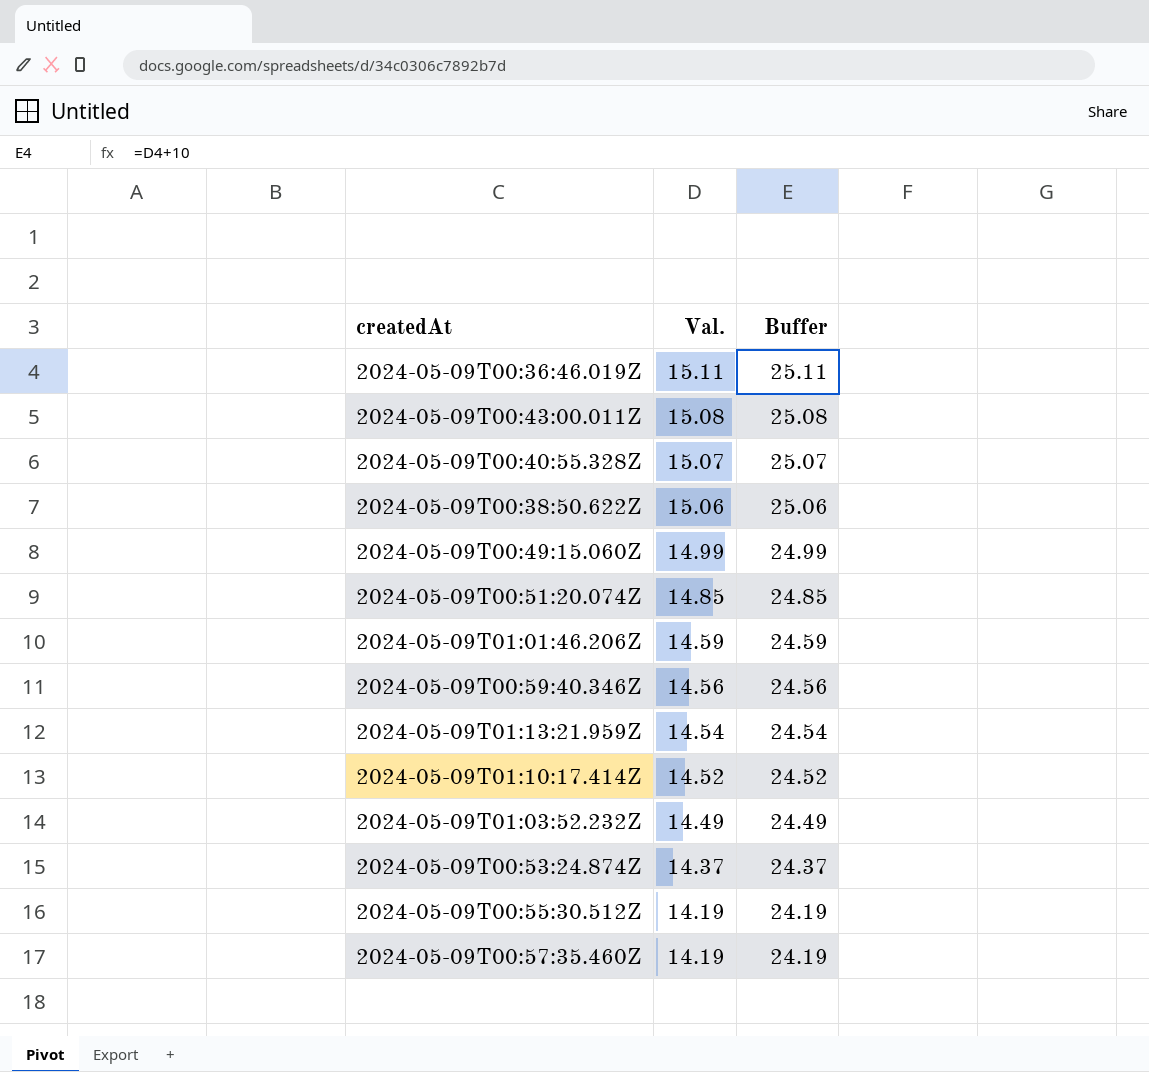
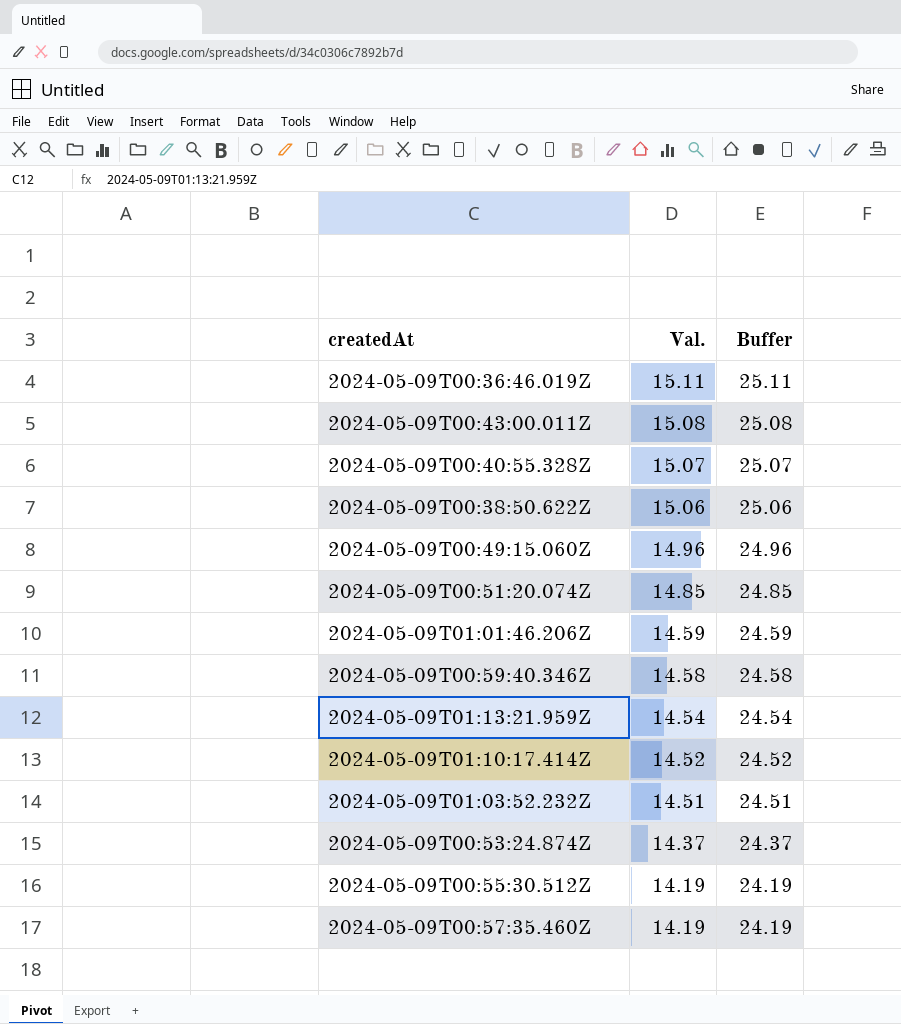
2024-05-09T00:49:15.060Z | Val.: 14.99 -> 14.96
2024-05-09T00:49:15.060Z | Buffer: 24.99 -> 24.96
2024-05-09T00:59:40.346Z | Val.: 14.56 -> 14.58
2024-05-09T00:59:40.346Z | Buffer: 24.56 -> 24.58
2024-05-09T01:03:52.232Z | Val.: 14.49 -> 14.51
2024-05-09T01:03:52.232Z | Buffer: 24.49 -> 24.51

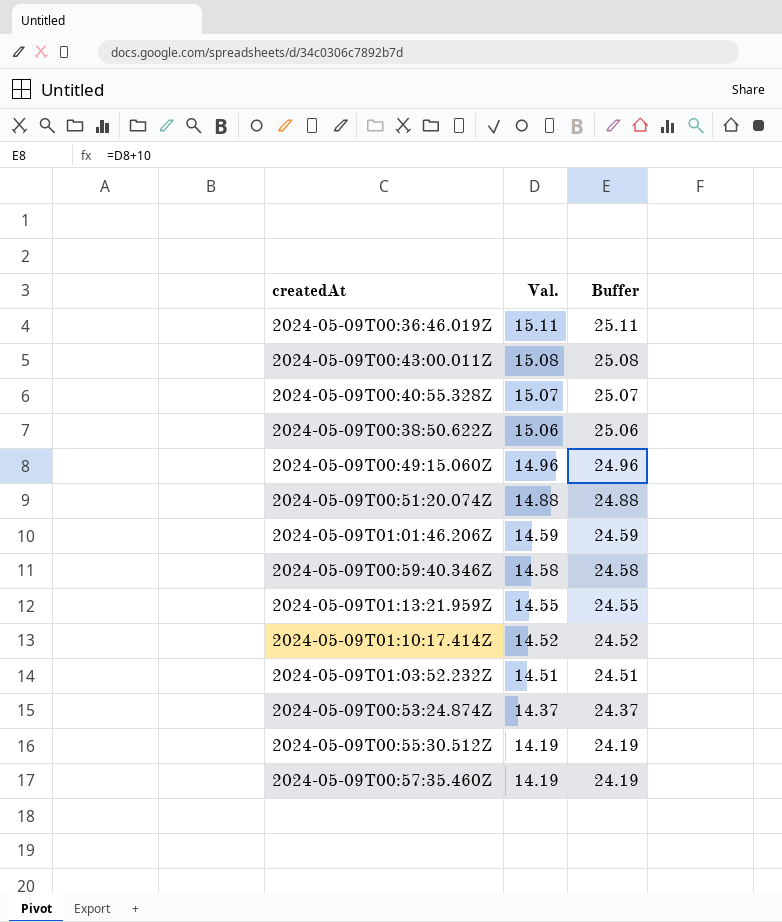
2024-05-09T00:51:20.074Z | Val.: 14.85 -> 14.88
2024-05-09T00:51:20.074Z | Buffer: 24.85 -> 24.88
2024-05-09T01:13:21.959Z | Val.: 14.54 -> 14.55
2024-05-09T01:13:21.959Z | Buffer: 24.54 -> 24.55

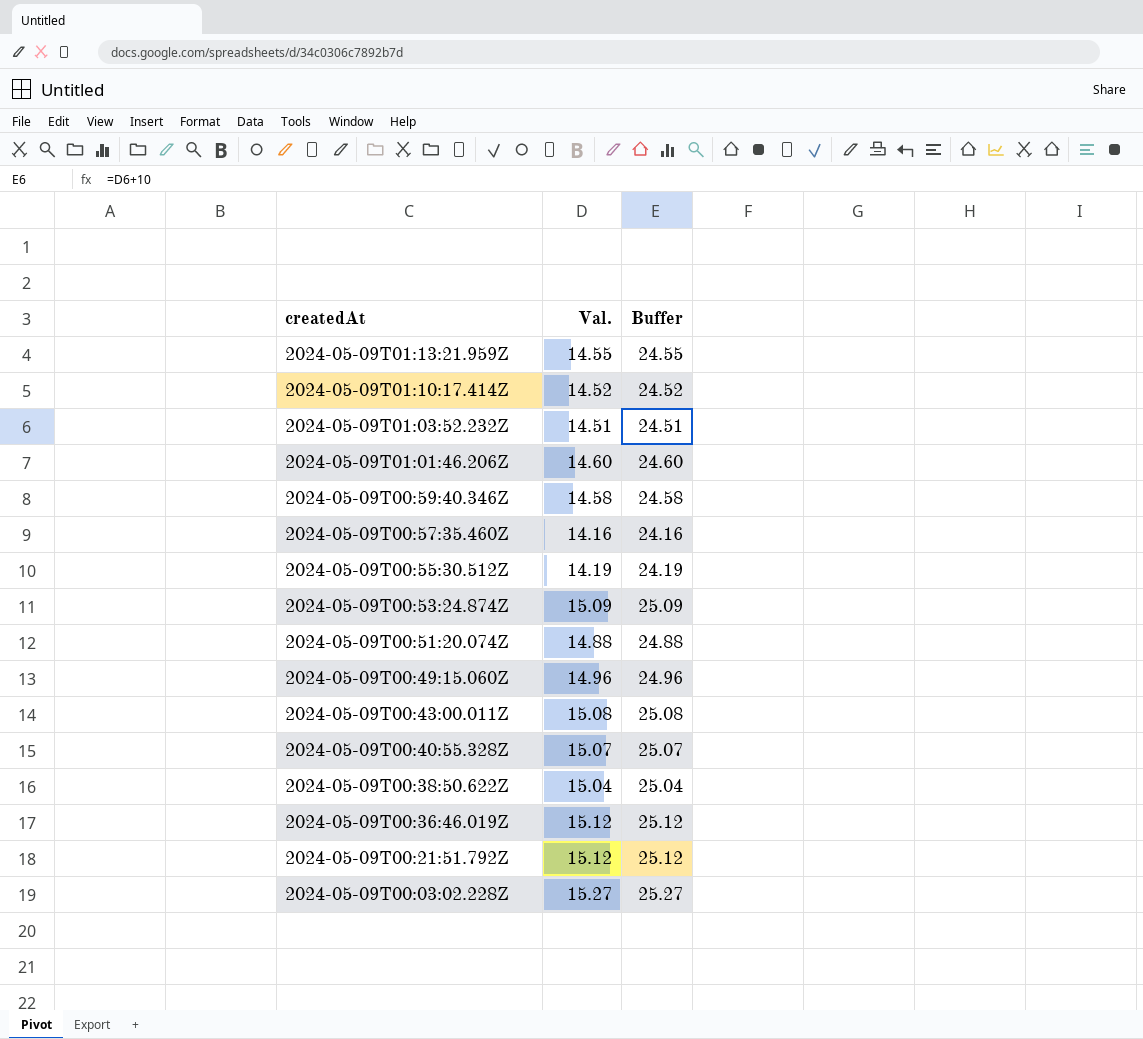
row order: Val. descending -> createdAt descending
2024-05-09T01:01:46.206Z | Val.: 14.59 -> 14.60
2024-05-09T01:01:46.206Z | Buffer: 24.59 -> 24.60
2024-05-09T00:57:35.460Z | Val.: 14.19 -> 14.16
2024-05-09T00:57:35.460Z | Buffer: 24.19 -> 24.16
2024-05-09T00:53:24.874Z | Val.: 14.37 -> 15.09
2024-05-09T00:53:24.874Z | Buffer: 24.37 -> 25.09
2024-05-09T00:38:50.622Z | Val.: 15.06 -> 15.04
2024-05-09T00:38:50.622Z | Buffer: 25.06 -> 25.04
2024-05-09T00:36:46.019Z | Val.: 15.11 -> 15.12
2024-05-09T00:36:46.019Z | Buffer: 25.11 -> 25.12
row 2024-05-09T00:21:51.792Z: none -> 15.12 | 25.12
row 2024-05-09T00:03:02.228Z: none -> 15.27 | 25.27

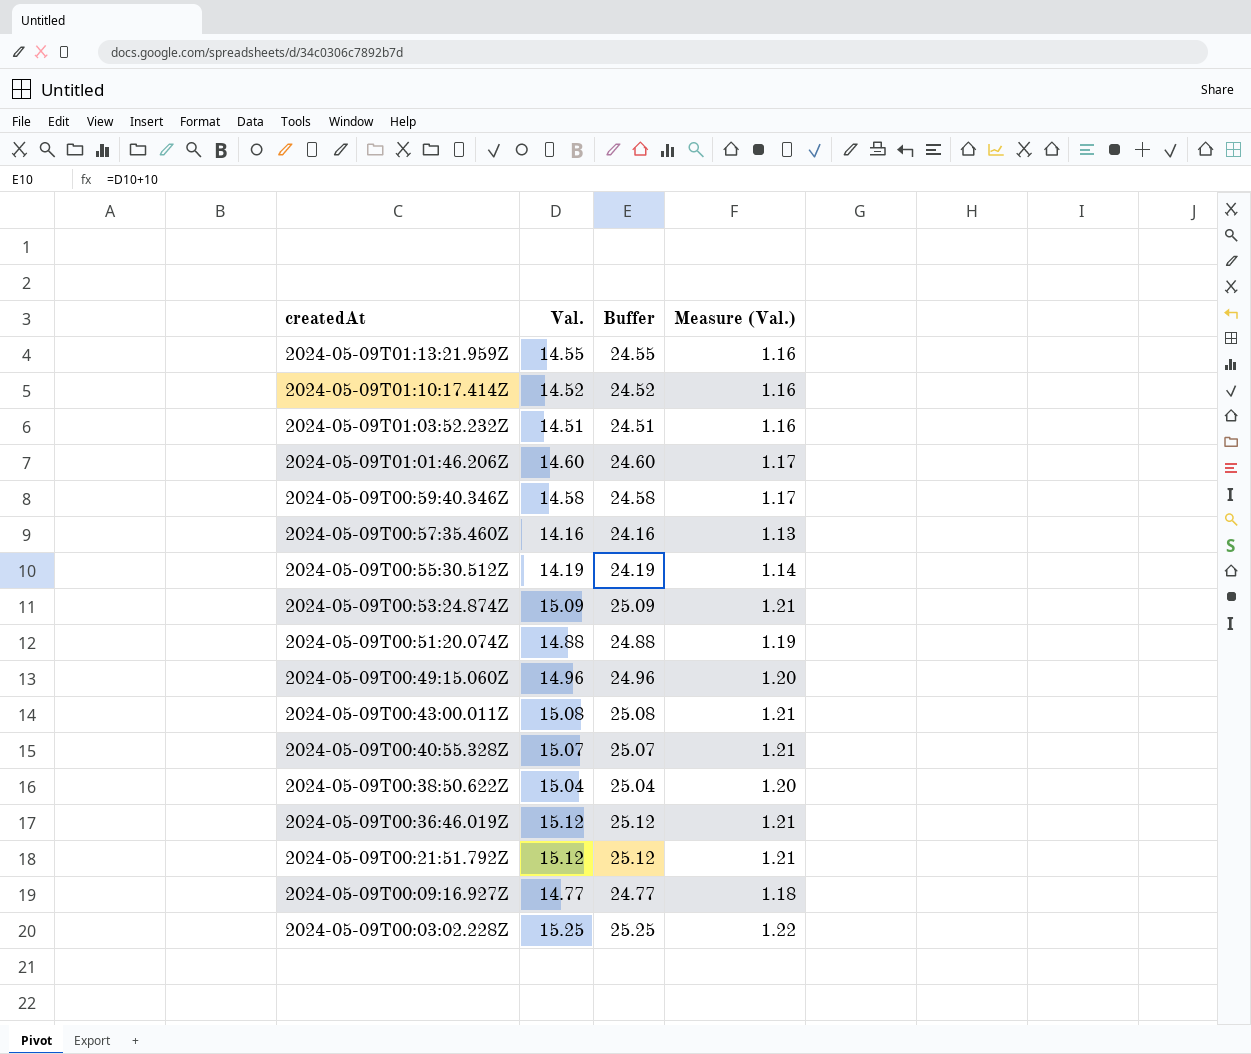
column Measure (Val.) | formula: none -> [Val.] * 0.08
row 2024-05-09T00:09:16.927Z: none -> 14.77 | 24.77 | 1.18
2024-05-09T00:03:02.228Z | Val.: 15.27 -> 15.25
2024-05-09T00:03:02.228Z | Buffer: 25.27 -> 25.25

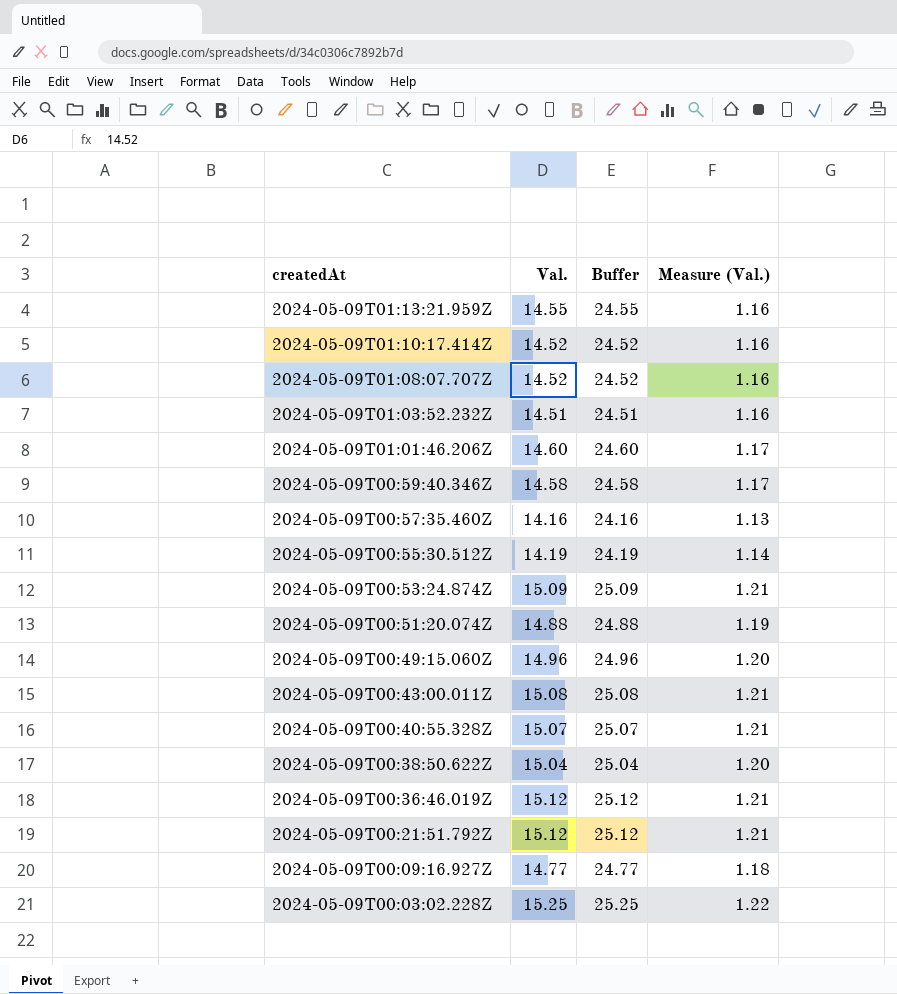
row 2024-05-09T01:08:07.707Z: none -> 14.52 | 24.52 | 1.16

